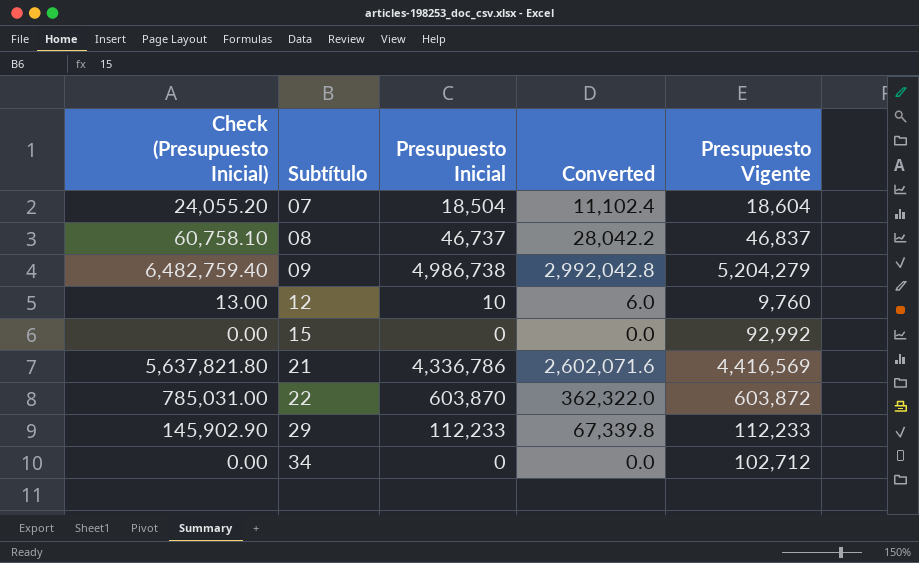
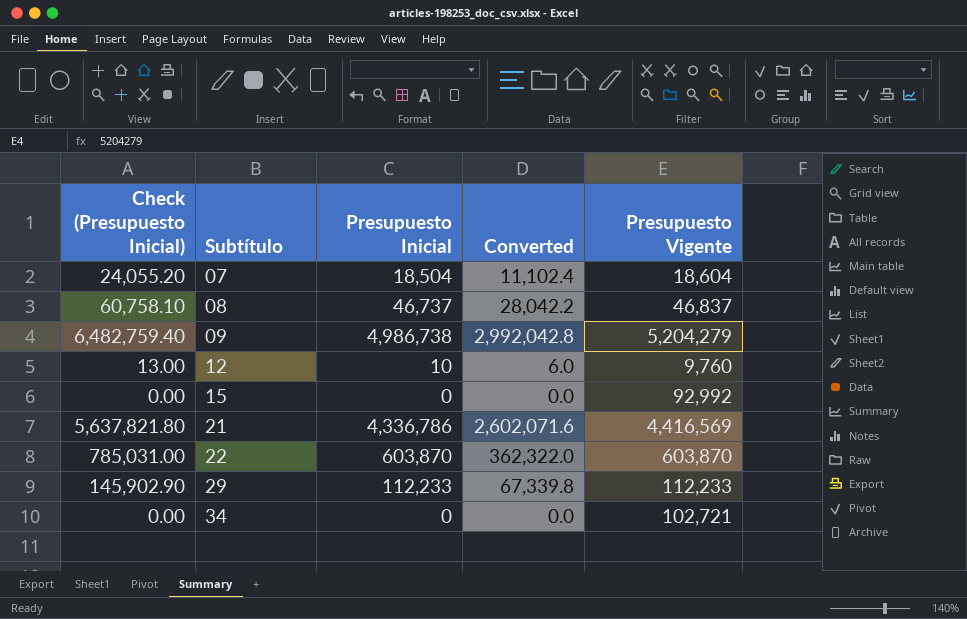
22 | Presupuesto Vigente: 603,872 -> 603,870
34 | Presupuesto Vigente: 102,712 -> 102,721

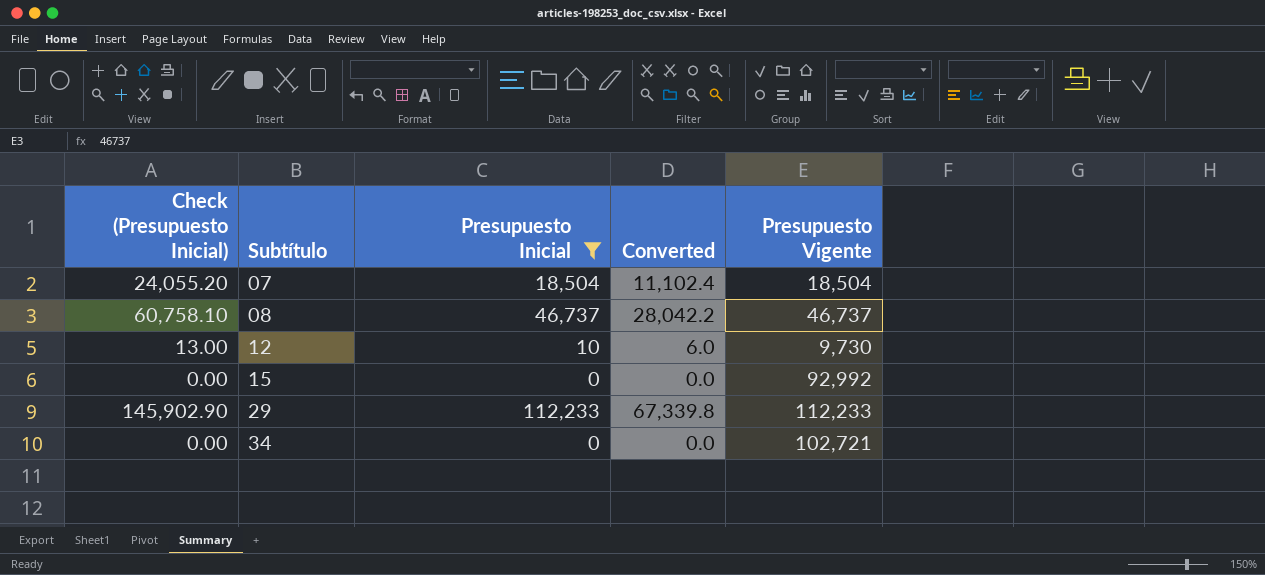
filter: none -> Presupuesto Inicial <= 112,233
07 | Presupuesto Vigente: 18,604 -> 18,504
08 | Presupuesto Vigente: 46,837 -> 46,737
12 | Presupuesto Vigente: 9,760 -> 9,730

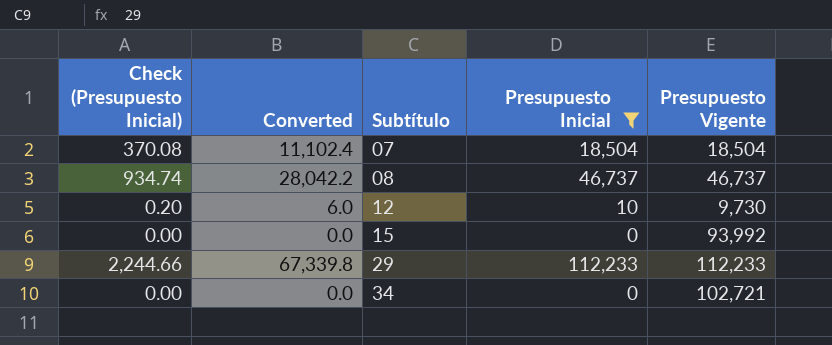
column Check (Presupuesto Inicial) | formula: [Presupuesto Inicial] * 1.3 -> [Presupuesto Inicial] * 0.02
column Converted | position: 4 -> 2
15 | Presupuesto Vigente: 92,992 -> 93,992

